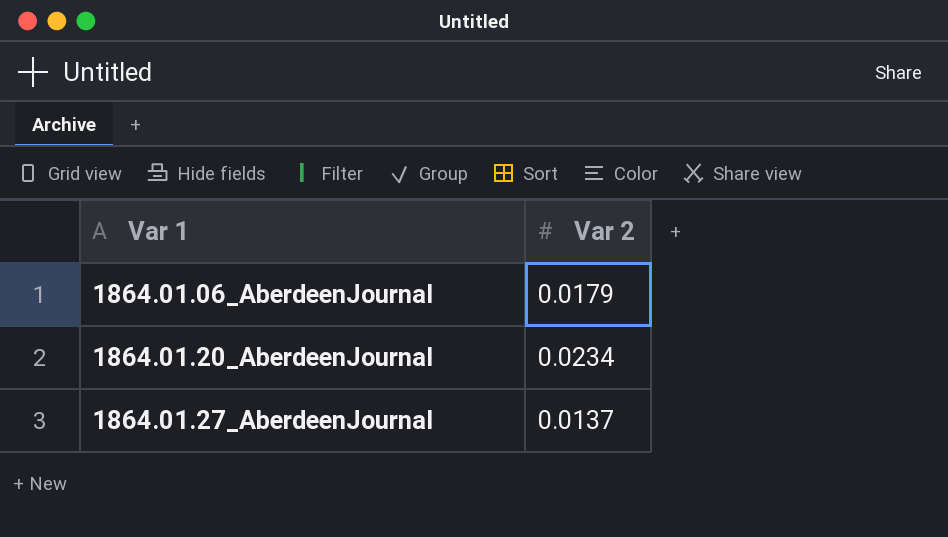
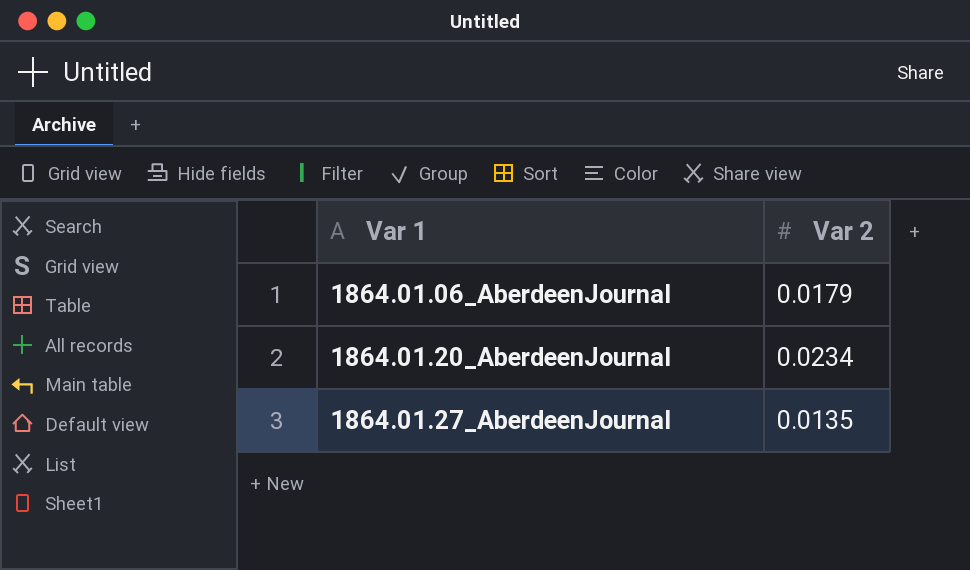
1864.01.27_AberdeenJournal | Var 2: 0.0137 -> 0.0135

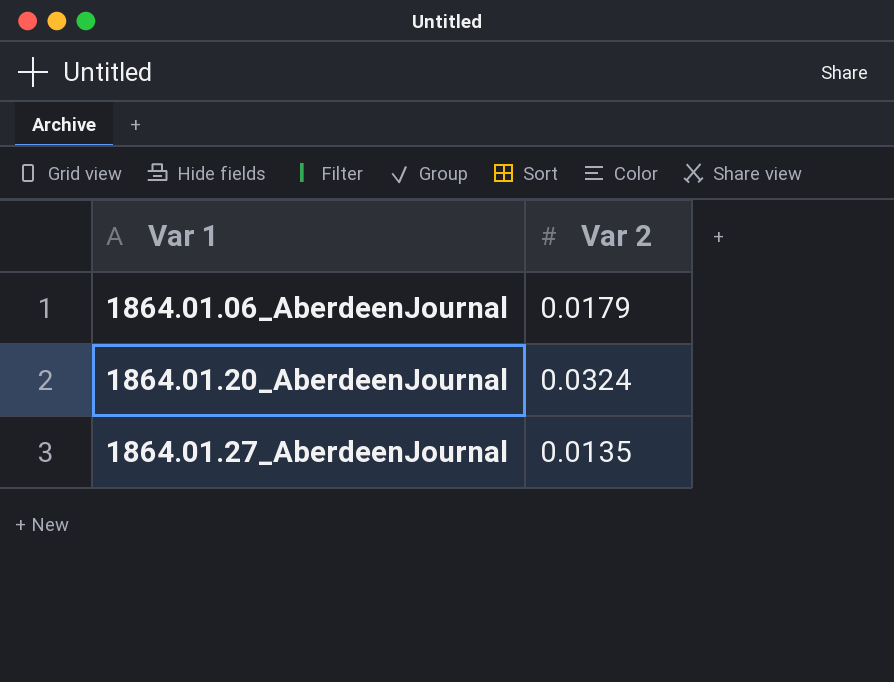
1864.01.20_AberdeenJournal | Var 2: 0.0234 -> 0.0324

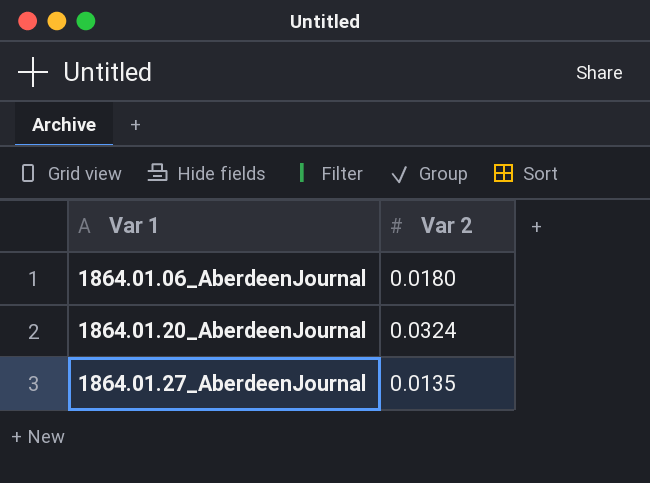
1864.01.06_AberdeenJournal | Var 2: 0.0179 -> 0.0180

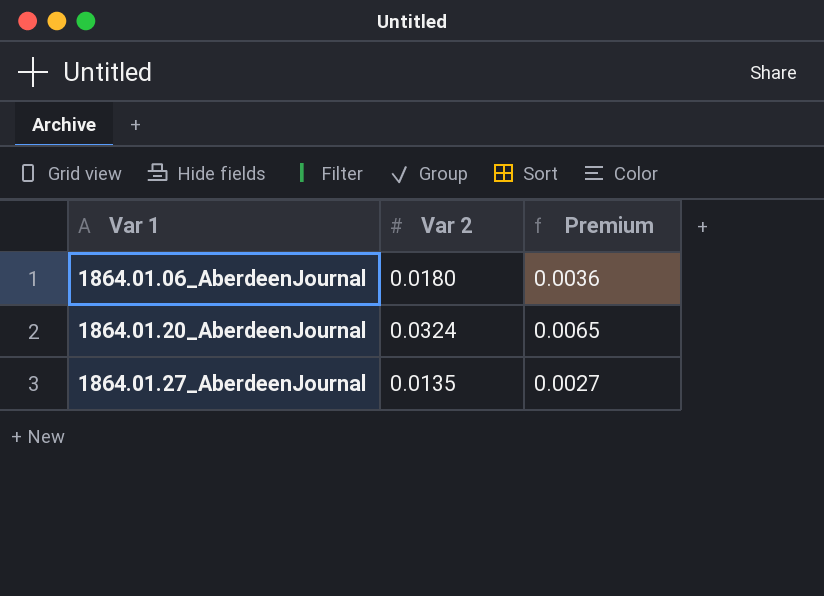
column Premium | formula: none -> [Var 2] * 0.2

